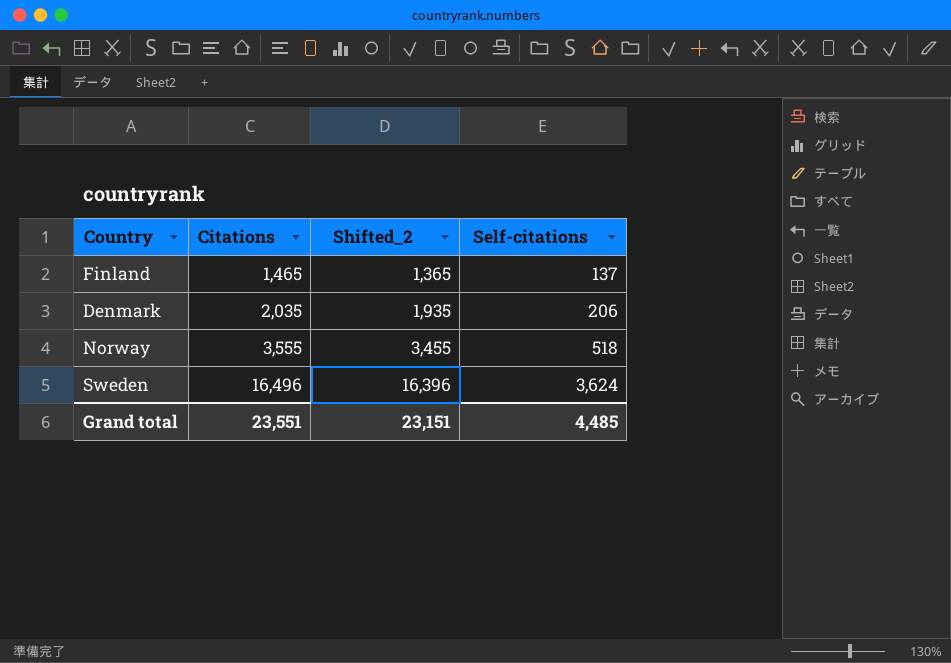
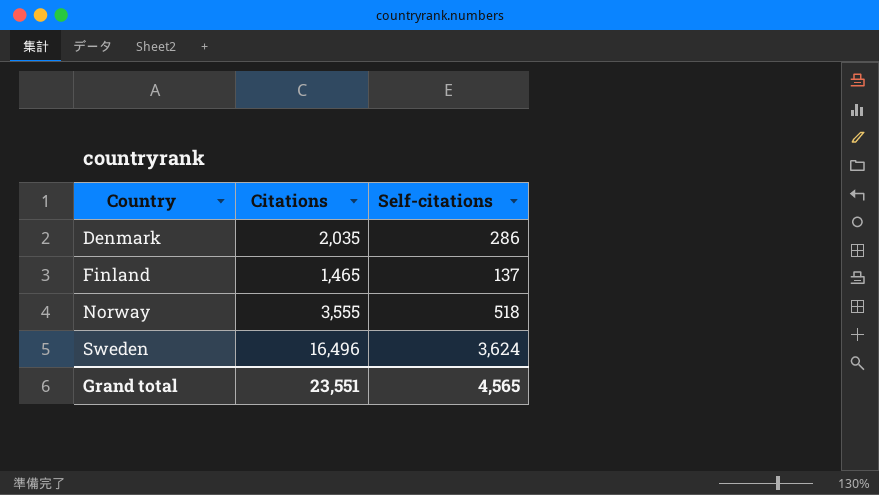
row order: Citations ascending -> Country ascending
column Shifted_2 | formula: [Citations] - 100 -> none
Denmark | Self-citations: 206 -> 286
Grand total | Self-citations: 4,485 -> 4,565

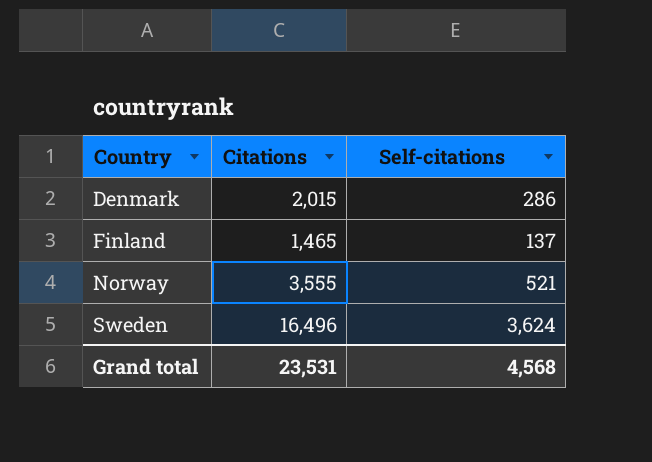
Denmark | Citations: 2,035 -> 2,015
Norway | Self-citations: 518 -> 521
Grand total | Citations: 23,551 -> 23,531
Grand total | Self-citations: 4,565 -> 4,568

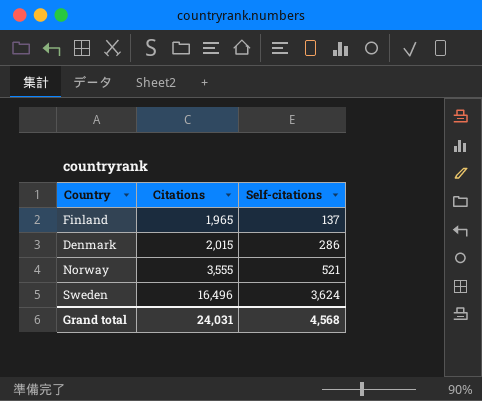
row order: Country ascending -> Citations ascending
Finland | Citations: 1,465 -> 1,965
Grand total | Citations: 23,531 -> 24,031

